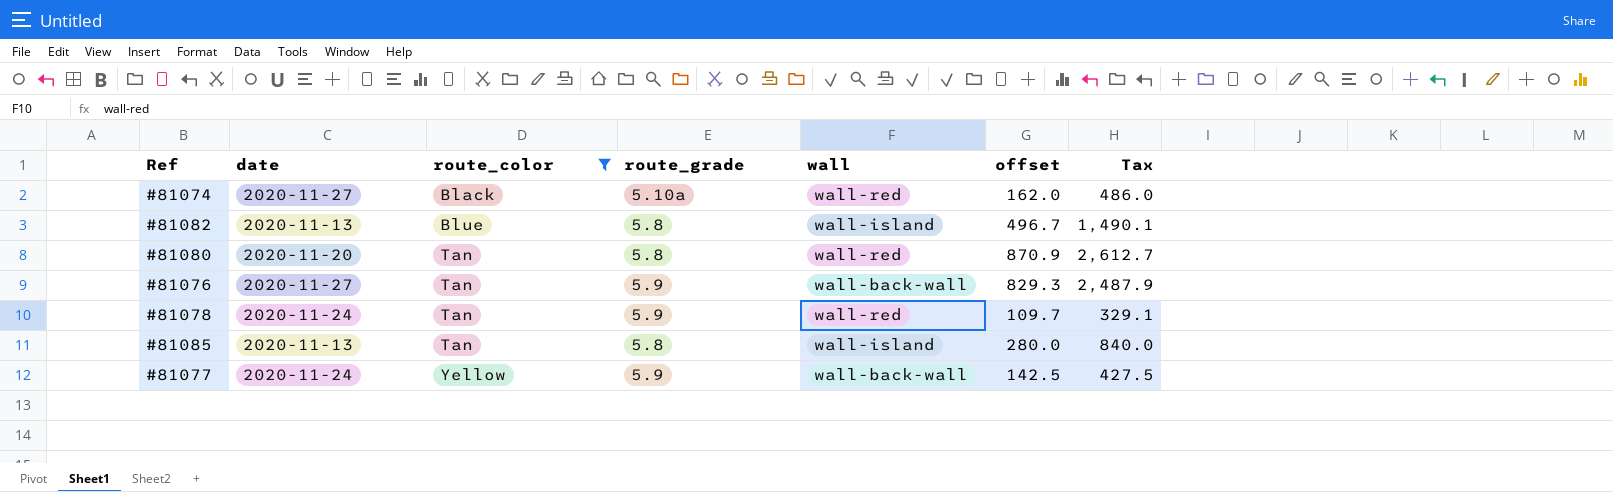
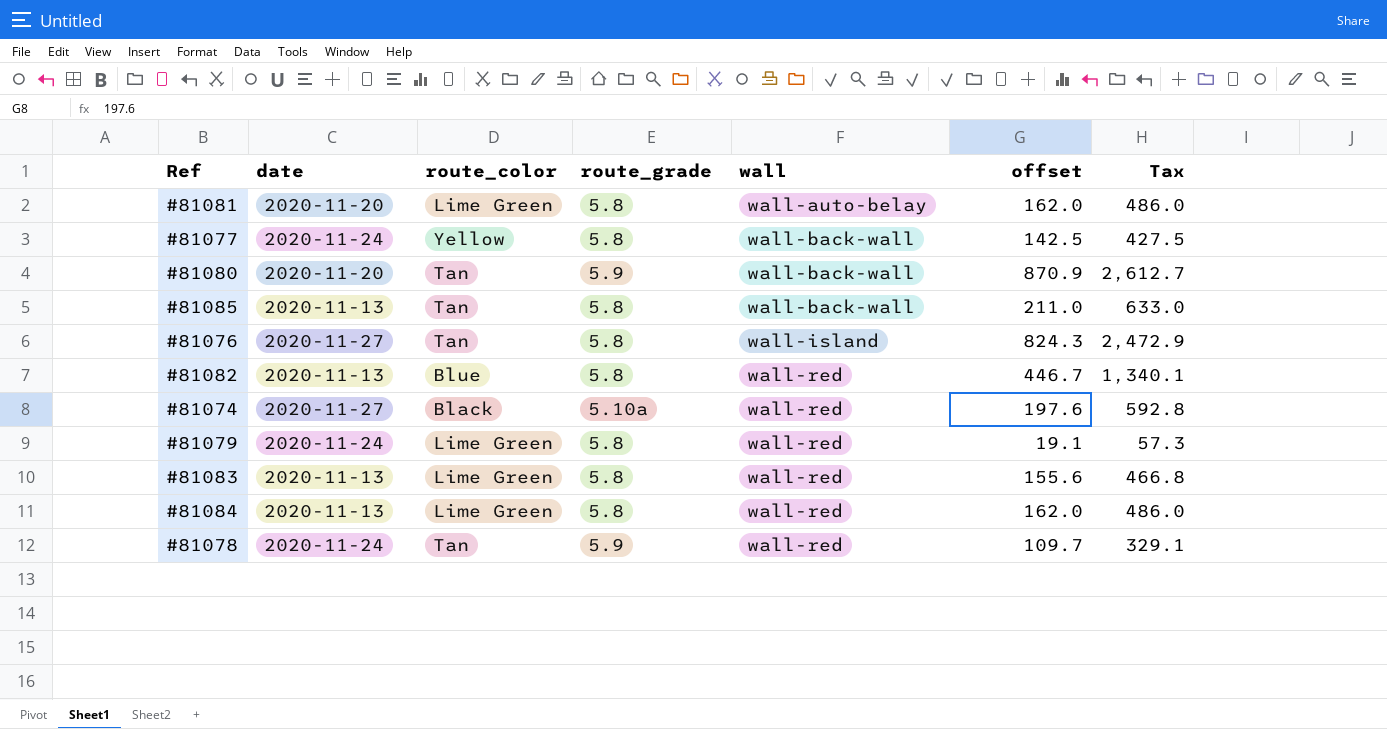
filter: route_color != Lime Green -> none
row order: route_color ascending -> wall ascending
#81077 | route_grade: 5.9 -> 5.8
#81080 | route_grade: 5.8 -> 5.9
#81080 | wall: wall-red -> wall-back-wall
#81085 | wall: wall-island -> wall-back-wall
#81085 | offset: 280.0 -> 211.0
#81085 | Tax: 840.0 -> 633.0
#81076 | route_grade: 5.9 -> 5.8
#81076 | wall: wall-back-wall -> wall-island
#81076 | offset: 829.3 -> 824.3
#81076 | Tax: 2,487.9 -> 2,472.9
#81082 | wall: wall-island -> wall-red
#81082 | offset: 496.7 -> 446.7
#81082 | Tax: 1,490.1 -> 1,340.1
#81074 | offset: 162.0 -> 197.6
#81074 | Tax: 486.0 -> 592.8

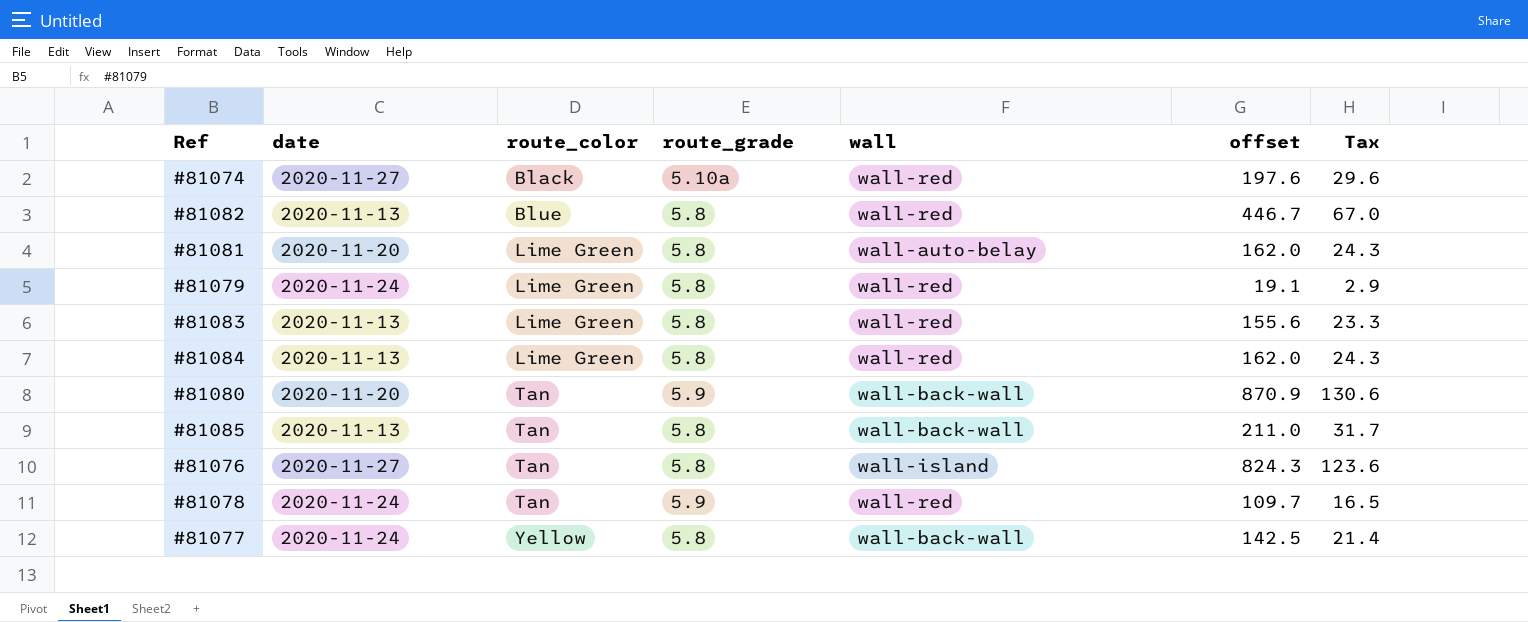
row order: wall ascending -> route_color ascending
column Tax | formula: [offset] * 3 -> [offset] * 0.15

